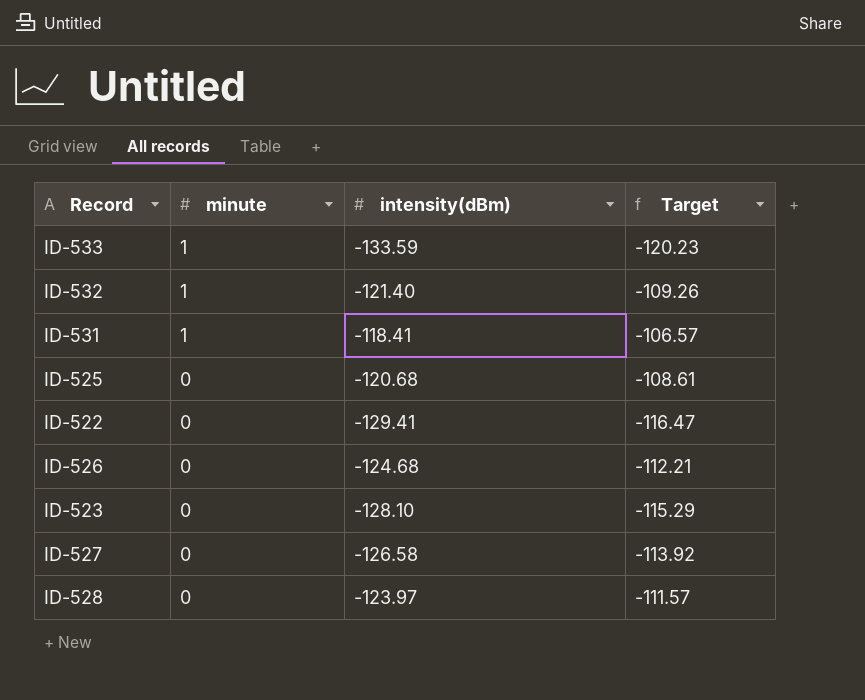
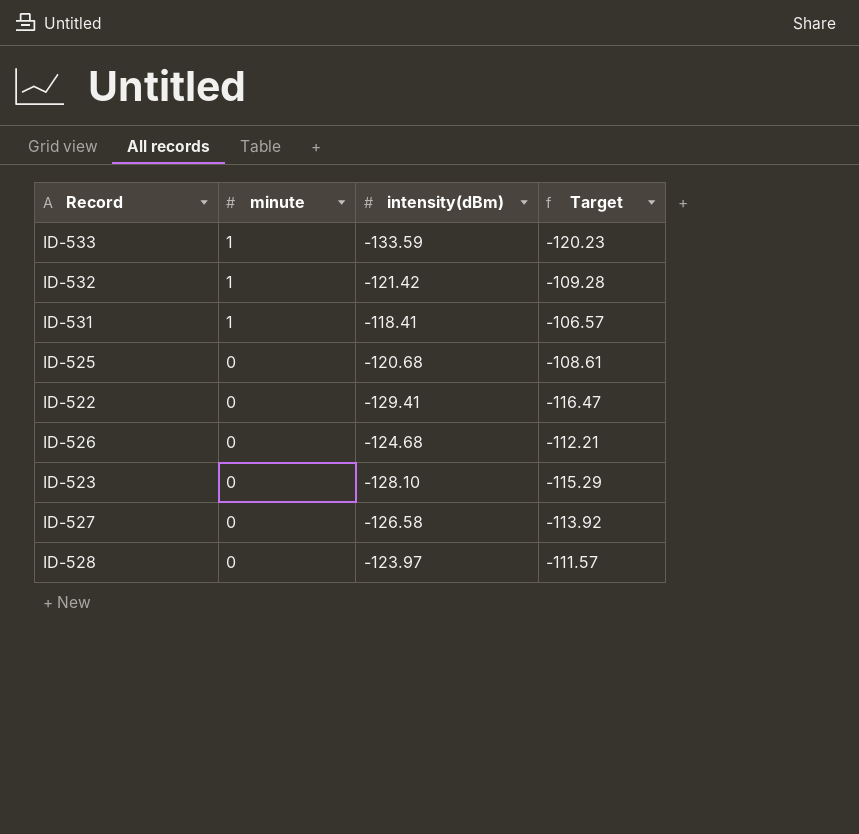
ID-532 | intensity(dBm): -121.40 -> -121.42
ID-532 | Target: -109.26 -> -109.28

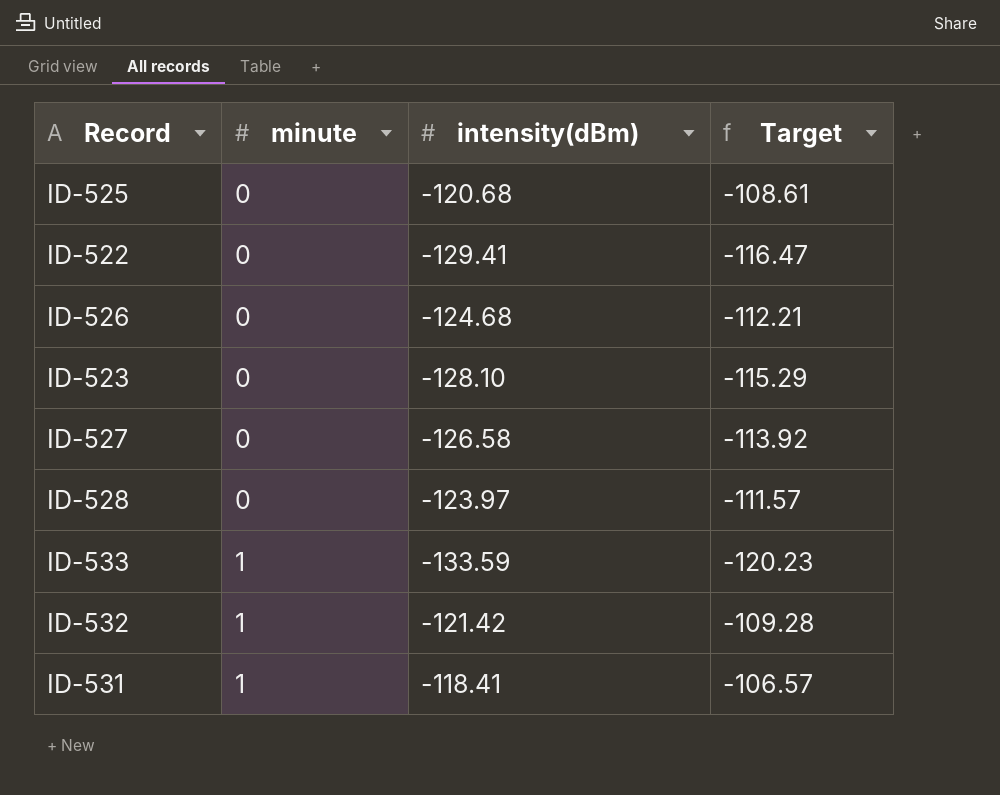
row order: minute descending -> minute ascending

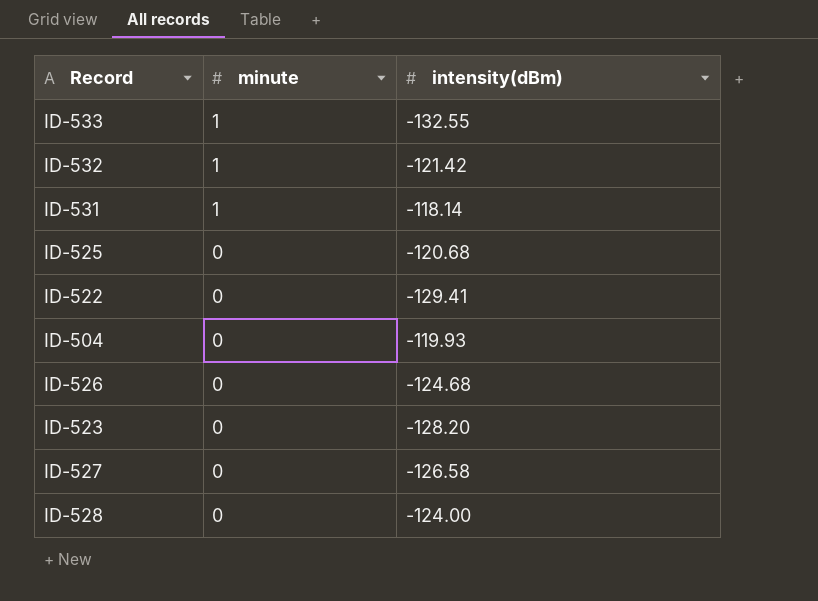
row order: minute ascending -> minute descending
column Target | formula: [intensity(dBm)] * 0.9 -> none
ID-533 | intensity(dBm): -133.59 -> -132.55
ID-531 | intensity(dBm): -118.41 -> -118.14
row ID-504: none -> 0 | -119.93
ID-523 | intensity(dBm): -128.10 -> -128.20
ID-528 | intensity(dBm): -123.97 -> -124.00

